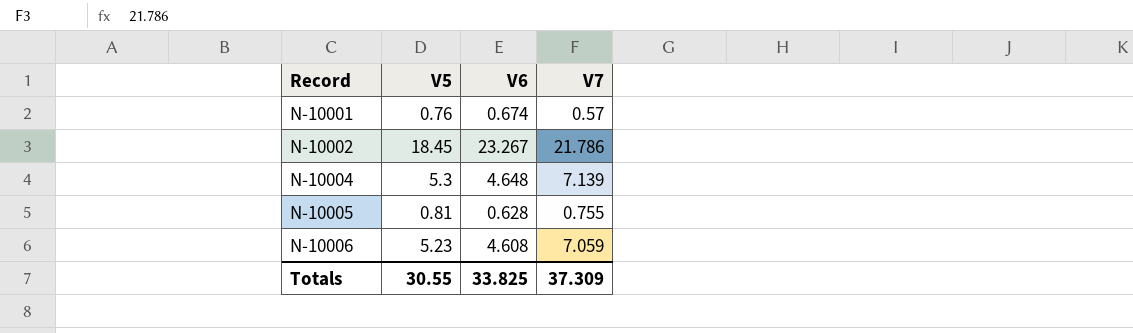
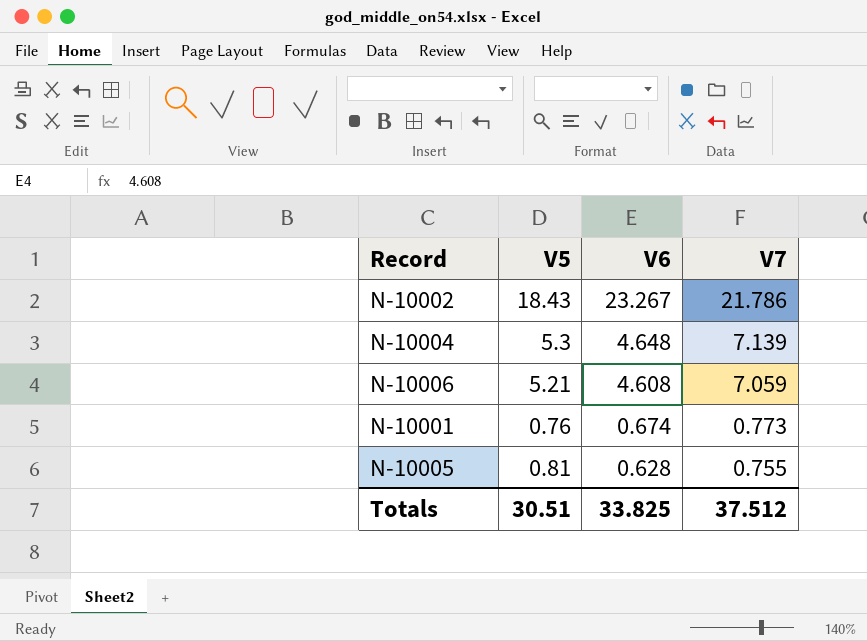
row order: Record ascending -> V6 descending
N-10002 | V5: 18.45 -> 18.43
N-10006 | V5: 5.23 -> 5.21
N-10001 | V7: 0.57 -> 0.773
Totals | V5: 30.55 -> 30.51
Totals | V7: 37.309 -> 37.512

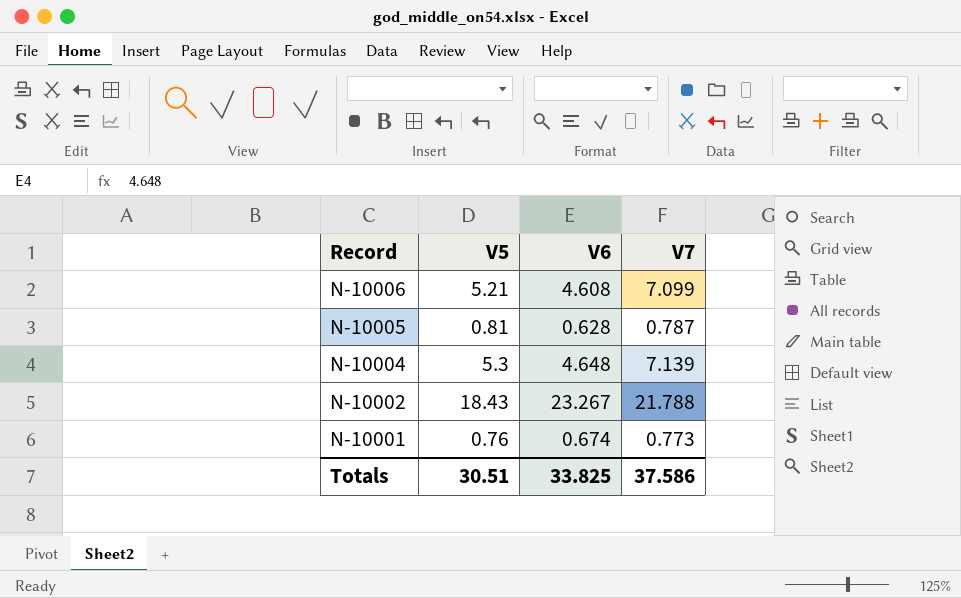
row order: V6 descending -> Record descending
N-10006 | V7: 7.059 -> 7.099
N-10005 | V7: 0.755 -> 0.787
N-10002 | V7: 21.786 -> 21.788
Totals | V7: 37.512 -> 37.586

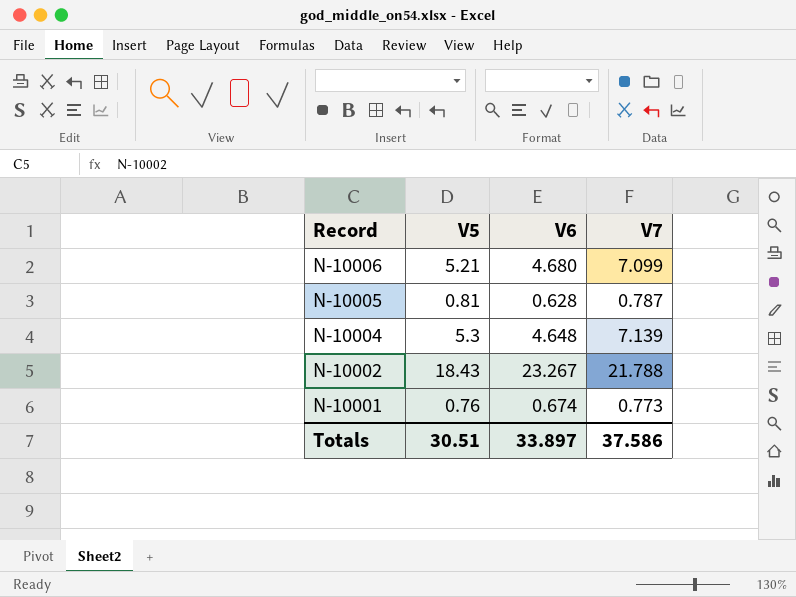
N-10006 | V6: 4.608 -> 4.680
Totals | V6: 33.825 -> 33.897

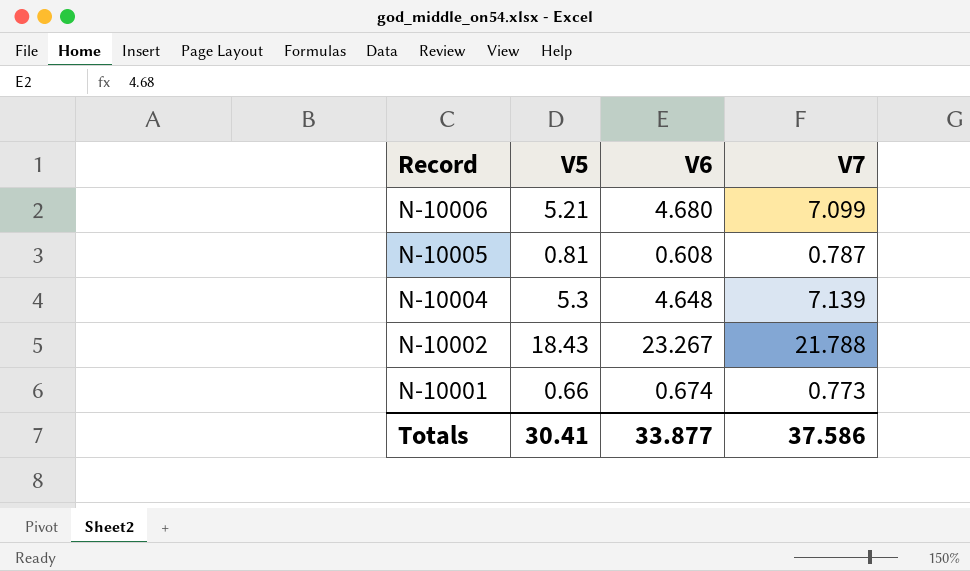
N-10005 | V6: 0.628 -> 0.608
N-10001 | V5: 0.76 -> 0.66
Totals | V5: 30.51 -> 30.41
Totals | V6: 33.897 -> 33.877

